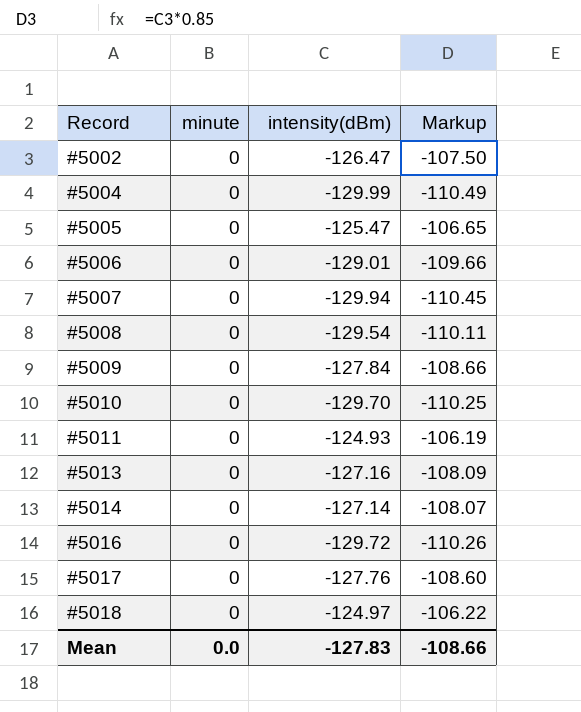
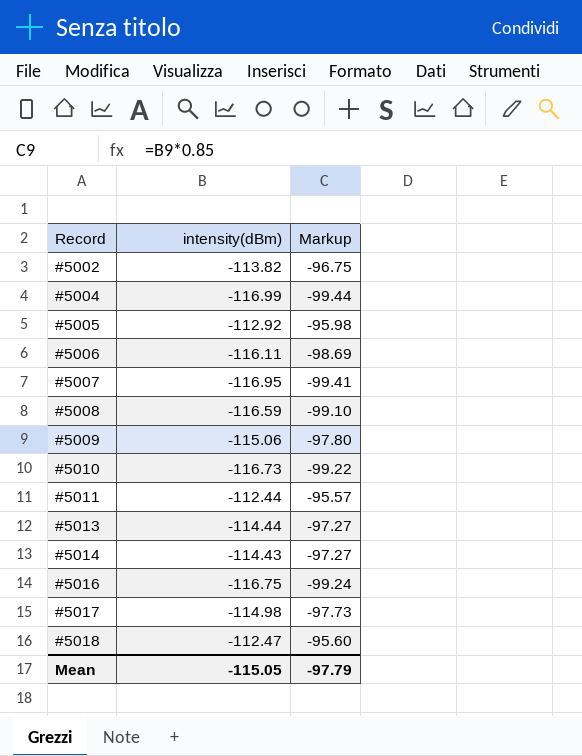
column minute | position: 2 -> none
#5002 | intensity(dBm): -126.47 -> -113.82
#5002 | Markup: -107.50 -> -96.75
#5004 | intensity(dBm): -129.99 -> -116.99
#5004 | Markup: -110.49 -> -99.44
#5005 | intensity(dBm): -125.47 -> -112.92
#5005 | Markup: -106.65 -> -95.98
#5006 | intensity(dBm): -129.01 -> -116.11
#5006 | Markup: -109.66 -> -98.69
#5007 | intensity(dBm): -129.94 -> -116.95
#5007 | Markup: -110.45 -> -99.41
#5008 | intensity(dBm): -129.54 -> -116.59
#5008 | Markup: -110.11 -> -99.10
#5009 | intensity(dBm): -127.84 -> -115.06
#5009 | Markup: -108.66 -> -97.80
#5010 | intensity(dBm): -129.70 -> -116.73
#5010 | Markup: -110.25 -> -99.22
#5011 | intensity(dBm): -124.93 -> -112.44
#5011 | Markup: -106.19 -> -95.57
#5013 | intensity(dBm): -127.16 -> -114.44
#5013 | Markup: -108.09 -> -97.27
#5014 | intensity(dBm): -127.14 -> -114.43
#5014 | Markup: -108.07 -> -97.27
#5016 | intensity(dBm): -129.72 -> -116.75
#5016 | Markup: -110.26 -> -99.24
#5017 | intensity(dBm): -127.76 -> -114.98
#5017 | Markup: -108.60 -> -97.73
#5018 | intensity(dBm): -124.97 -> -112.47
#5018 | Markup: -106.22 -> -95.60
Mean | intensity(dBm): -127.83 -> -115.05
Mean | Markup: -108.66 -> -97.79

